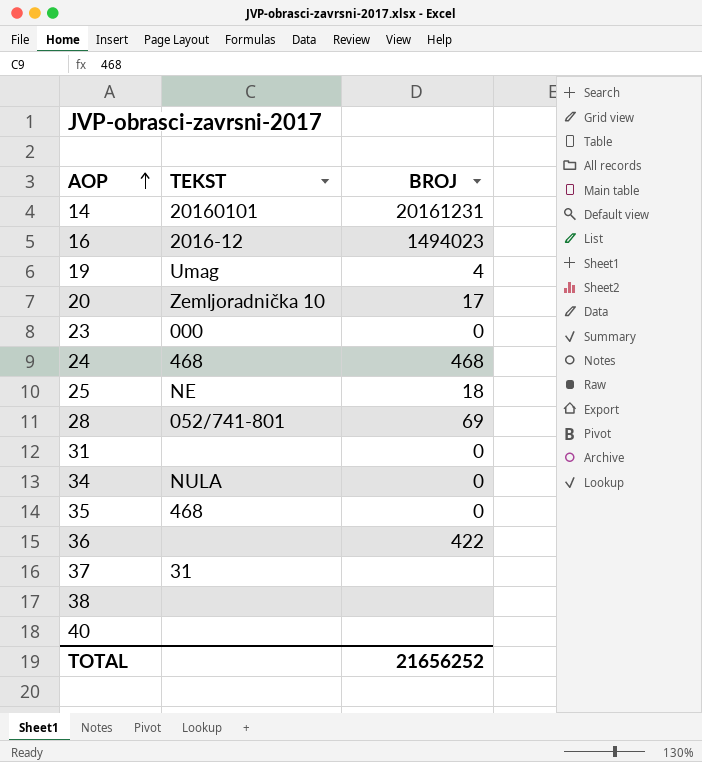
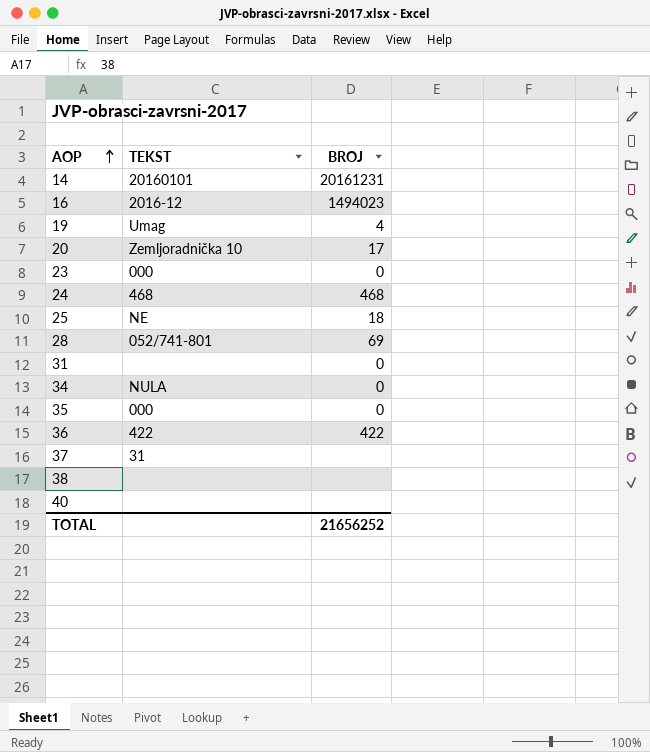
35 | TEKST: 468 -> 000
36 | TEKST: none -> 422

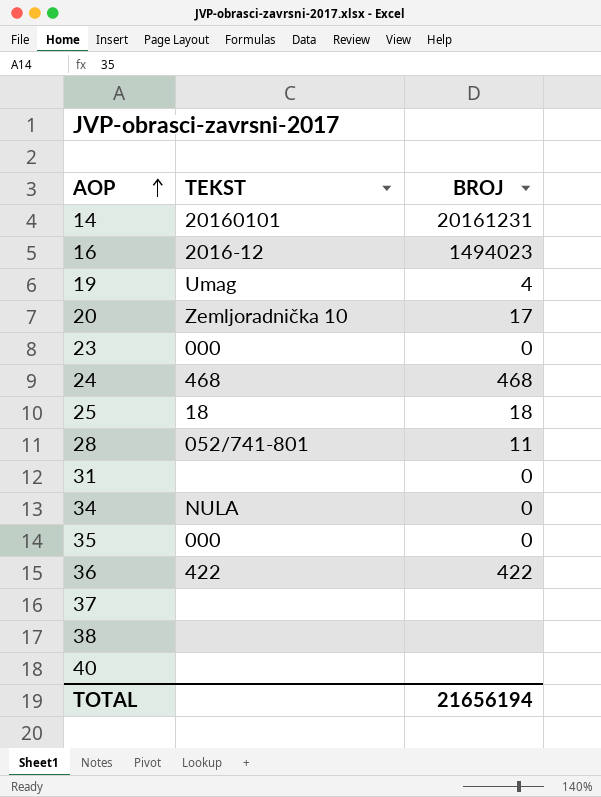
25 | TEKST: NE -> 18
28 | BROJ: 69 -> 11
37 | TEKST: 31 -> none
TOTAL | BROJ: 21656252 -> 21656194

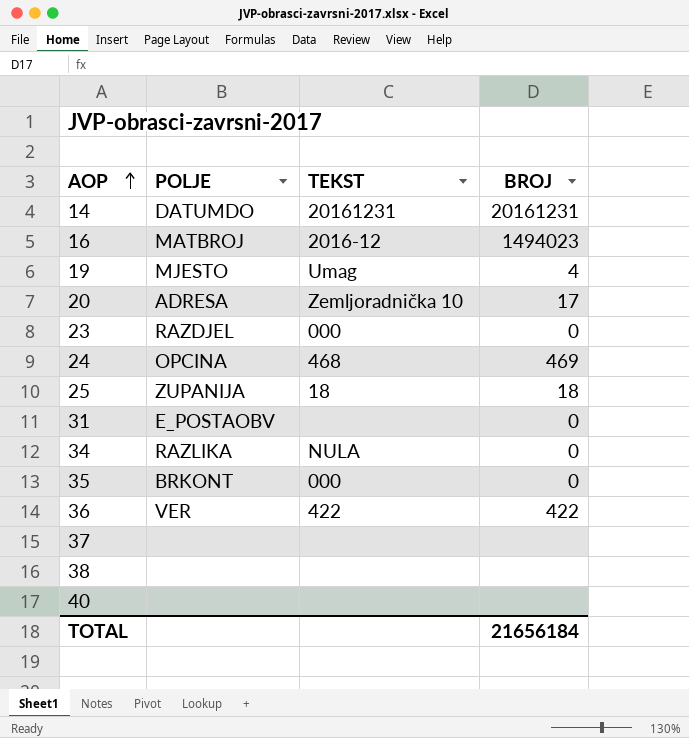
column POLJE | position: none -> 2
row 28: 052/741-801 | 11 -> none
14 | TEKST: 20160101 -> 20161231
24 | BROJ: 468 -> 469
TOTAL | BROJ: 21656194 -> 21656184

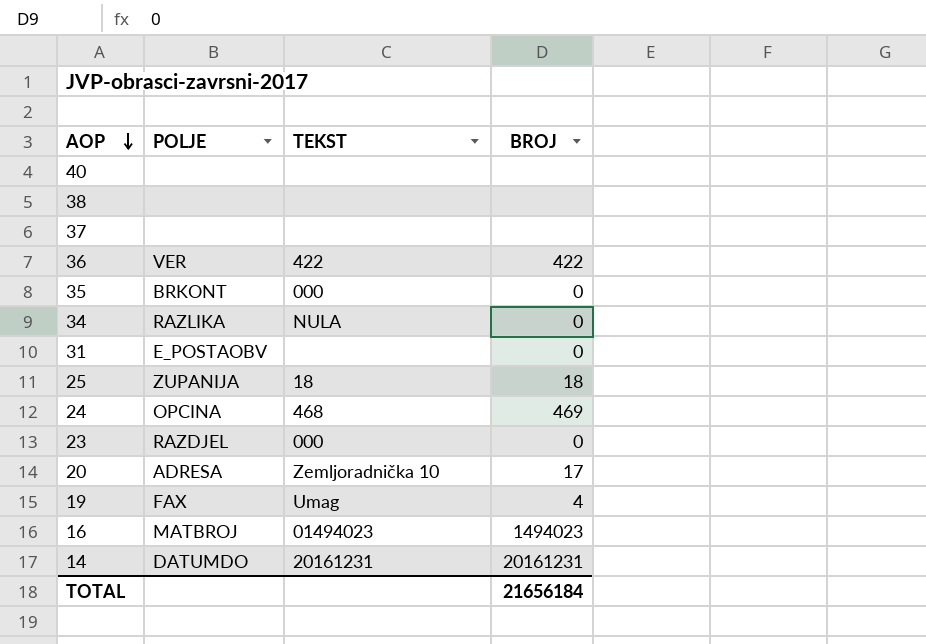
row order: AOP ascending -> AOP descending
19 | POLJE: MJESTO -> FAX
16 | TEKST: 2016-12 -> 01494023

